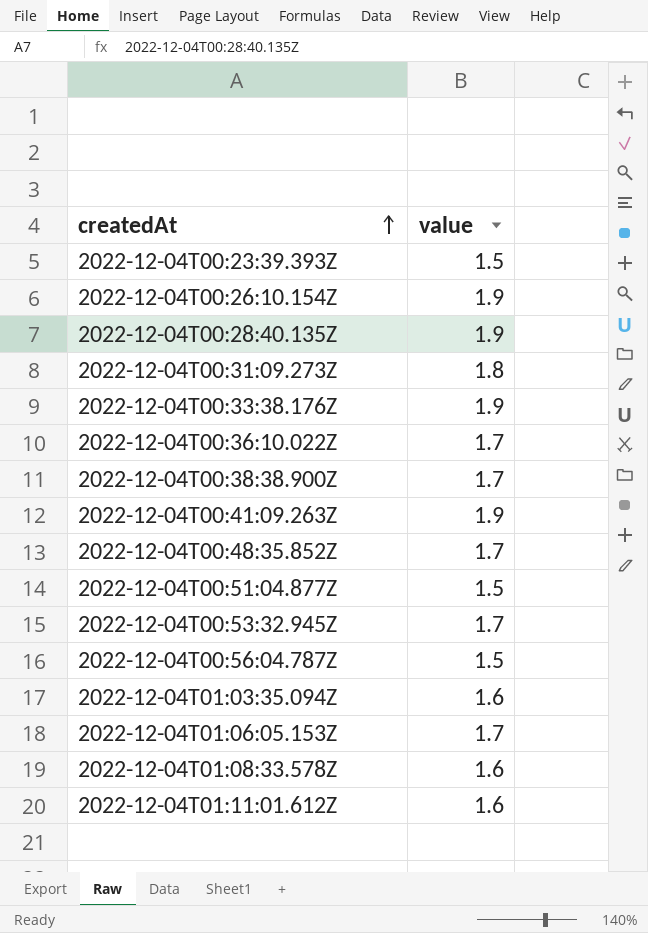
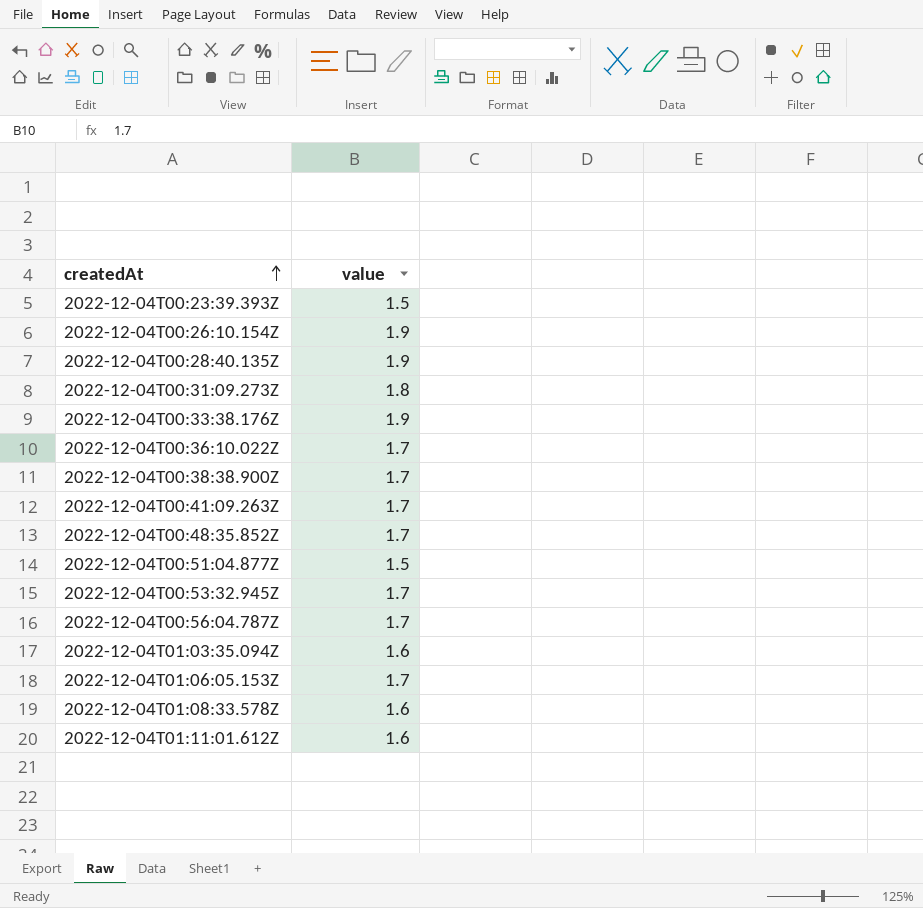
2022-12-04T00:41:09.263Z | value: 1.9 -> 1.7
2022-12-04T00:56:04.787Z | value: 1.5 -> 1.7

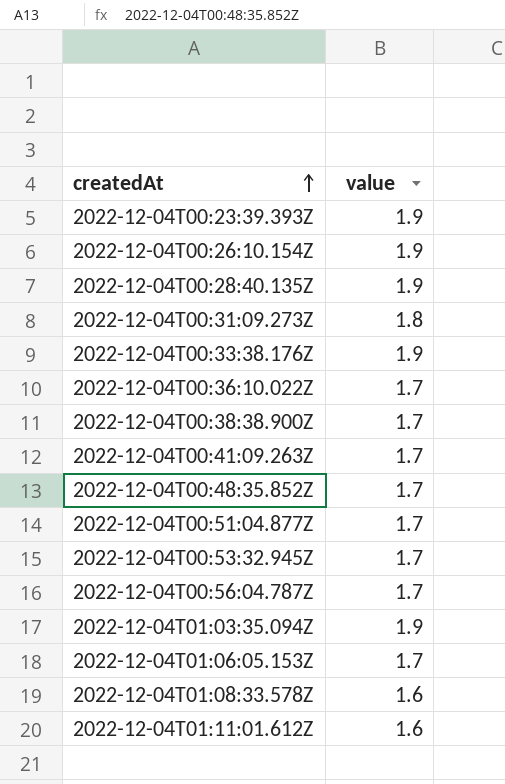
2022-12-04T00:23:39.393Z | value: 1.5 -> 1.9
2022-12-04T00:51:04.877Z | value: 1.5 -> 1.7
2022-12-04T01:03:35.094Z | value: 1.6 -> 1.9

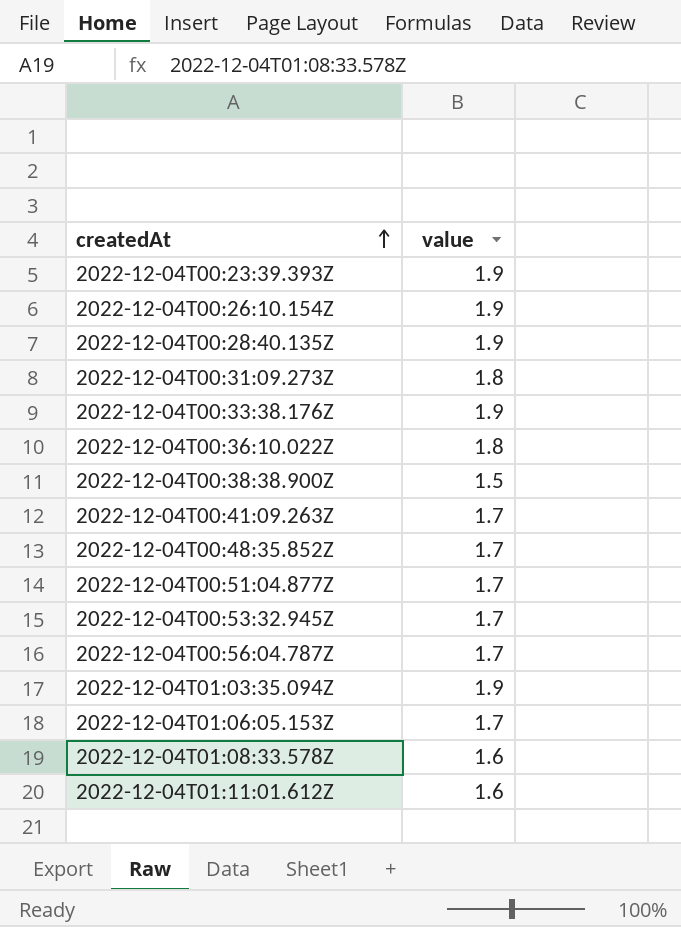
2022-12-04T00:36:10.022Z | value: 1.7 -> 1.8
2022-12-04T00:38:38.900Z | value: 1.7 -> 1.5

